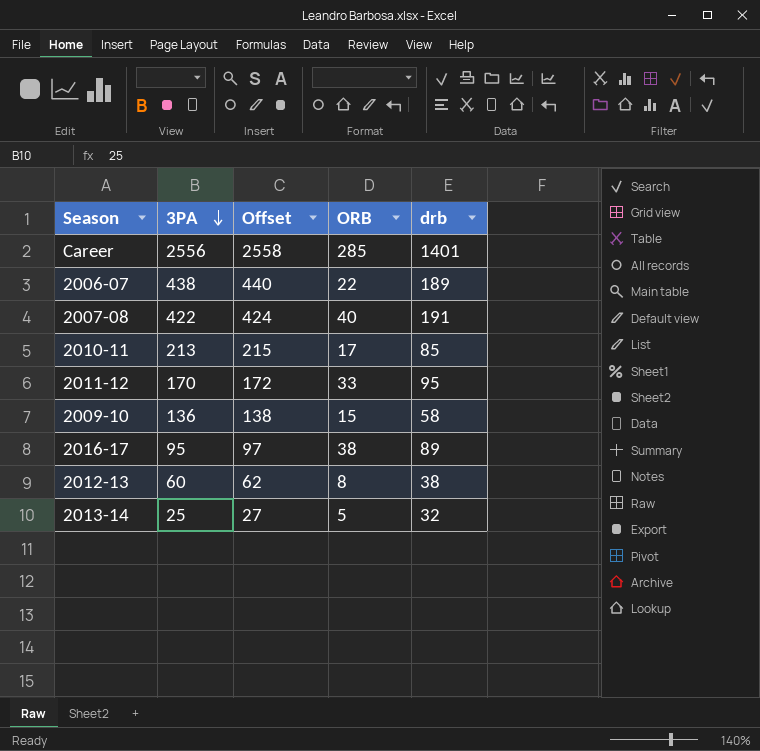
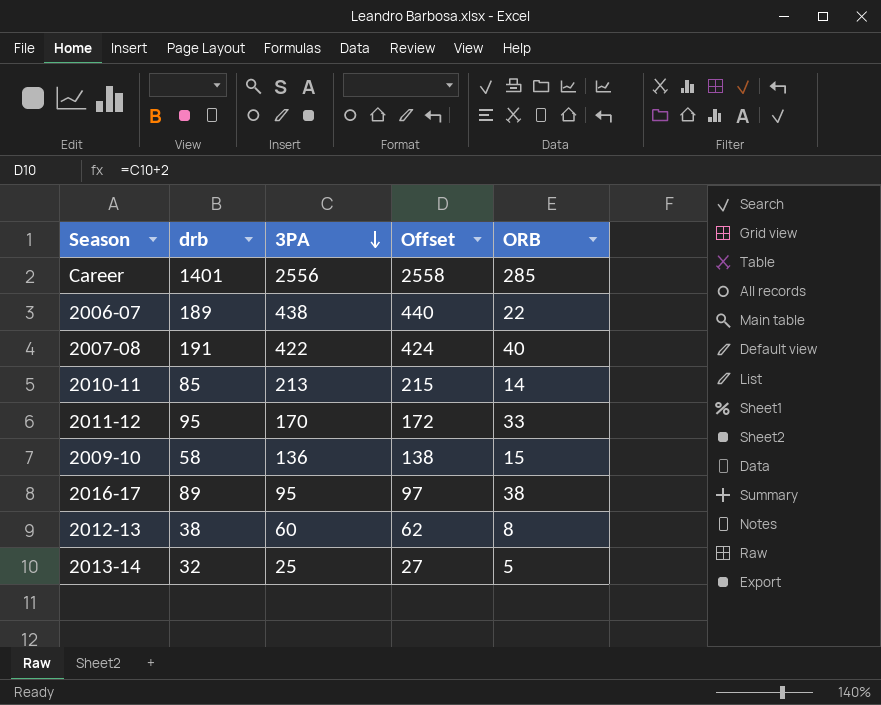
column drb | position: 5 -> 2
2010-11 | ORB: 17 -> 14

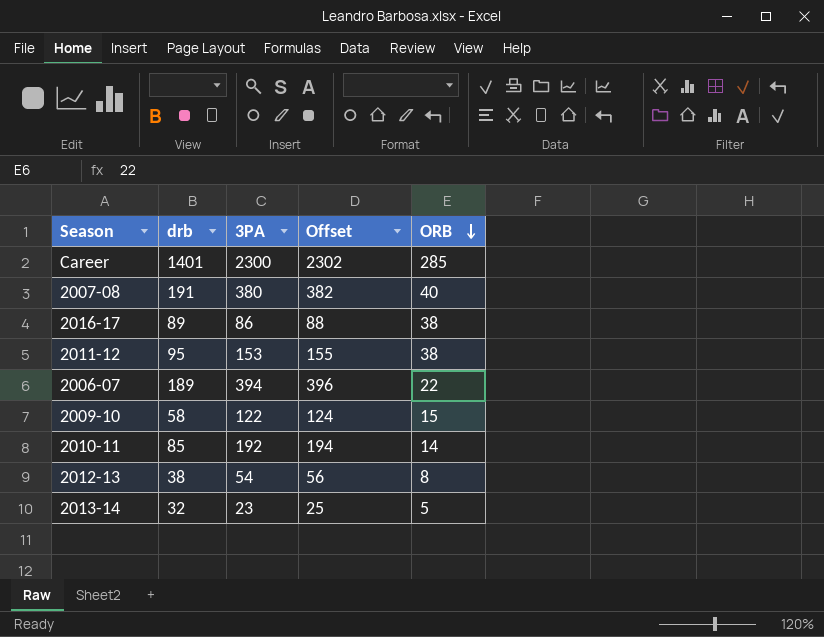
row order: 3PA descending -> ORB descending
Career | 3PA: 2556 -> 2300
Career | Offset: 2558 -> 2302
2007-08 | 3PA: 422 -> 380
2007-08 | Offset: 424 -> 382
2016-17 | 3PA: 95 -> 86
2016-17 | Offset: 97 -> 88
2011-12 | 3PA: 170 -> 153
2011-12 | Offset: 172 -> 155
2011-12 | ORB: 33 -> 38
2006-07 | 3PA: 438 -> 394
2006-07 | Offset: 440 -> 396
2009-10 | 3PA: 136 -> 122
2009-10 | Offset: 138 -> 124
2010-11 | 3PA: 213 -> 192
2010-11 | Offset: 215 -> 194
2012-13 | 3PA: 60 -> 54
2012-13 | Offset: 62 -> 56
2013-14 | 3PA: 25 -> 23
2013-14 | Offset: 27 -> 25

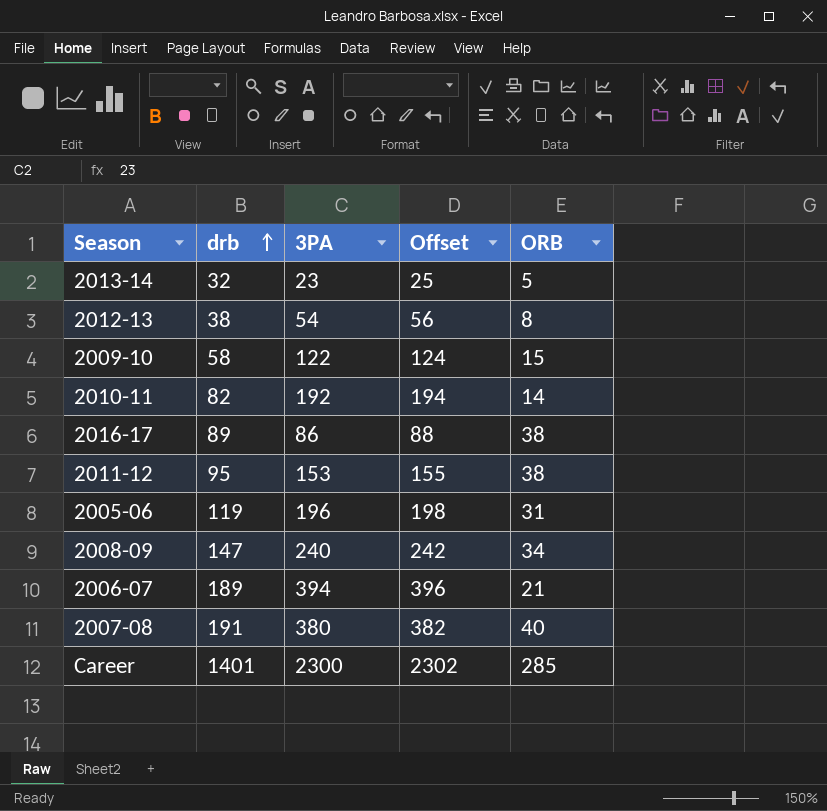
row order: ORB descending -> drb ascending
2010-11 | drb: 85 -> 82
row 2005-06: none -> 119 | 196 | 198 | 31
row 2008-09: none -> 147 | 240 | 242 | 34
2006-07 | ORB: 22 -> 21

